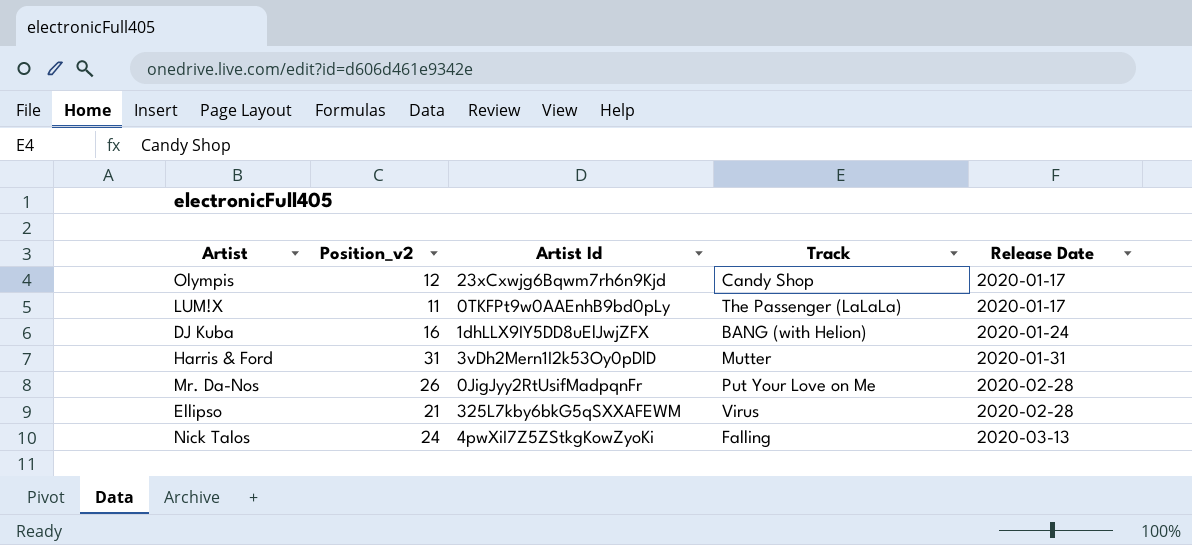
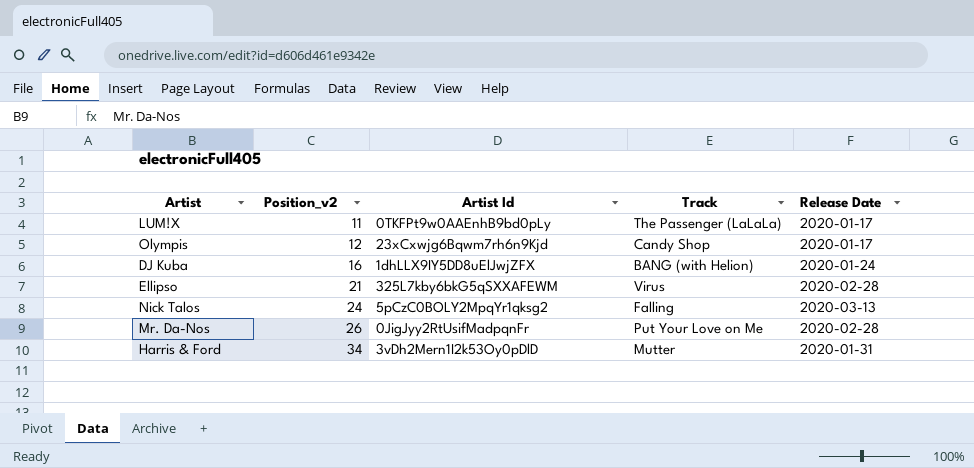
row order: Release Date ascending -> Position_v2 ascending
Nick Talos | Artist Id: 4pwXiI7Z5ZStkgKowZyoKi -> 5pCzC0BOLY2MpqYr1qksg2
Harris & Ford | Position_v2: 31 -> 34

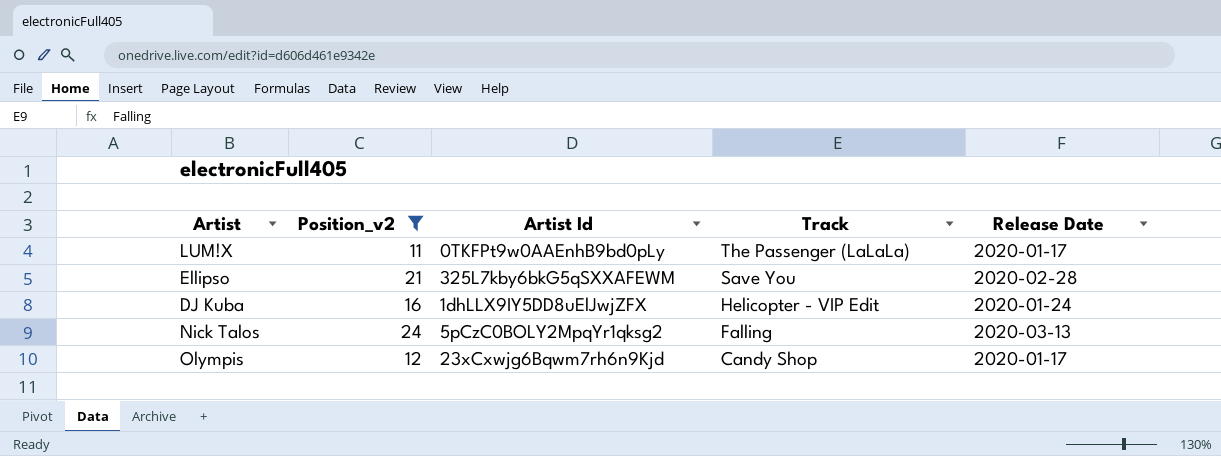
filter: none -> Position_v2 <= 24
row order: Position_v2 ascending -> Track descending
Ellipso | Track: Virus -> Save You
DJ Kuba | Track: BANG (with Helion) -> Helicopter - VIP Edit

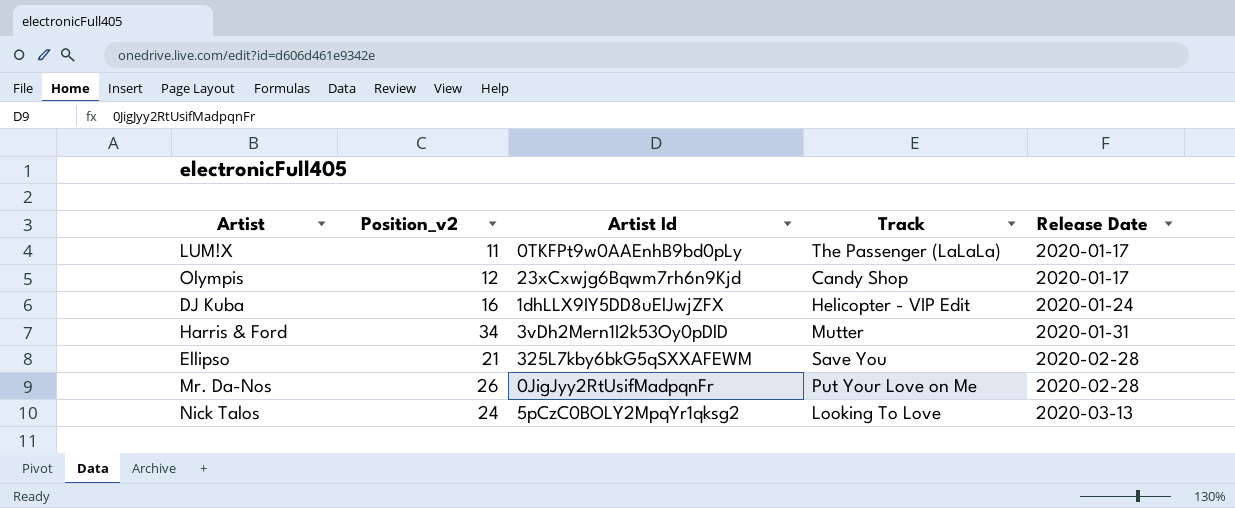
filter: Position_v2 <= 24 -> none
row order: Track descending -> Release Date ascending
Nick Talos | Track: Falling -> Looking To Love

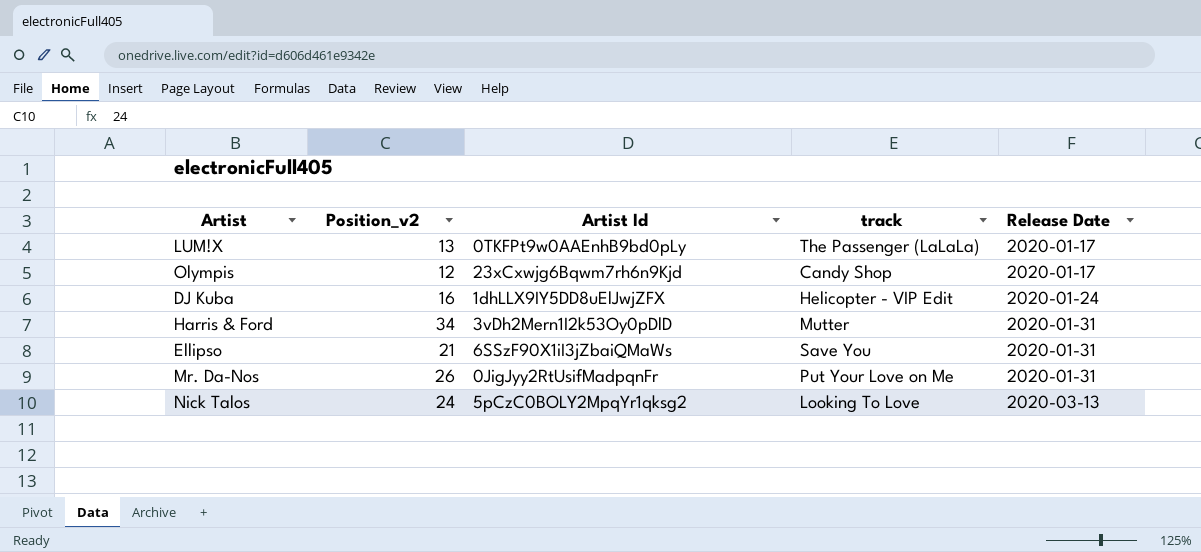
column name: Track -> track
LUM!X | Position_v2: 11 -> 13
Ellipso | Artist Id: 325L7kby6bkG5qSXXAFEWM -> 6SSzF90X1iI3jZbaiQMaWs
Ellipso | Release Date: 2020-02-28 -> 2020-01-31
Mr. Da-Nos | Release Date: 2020-02-28 -> 2020-01-31

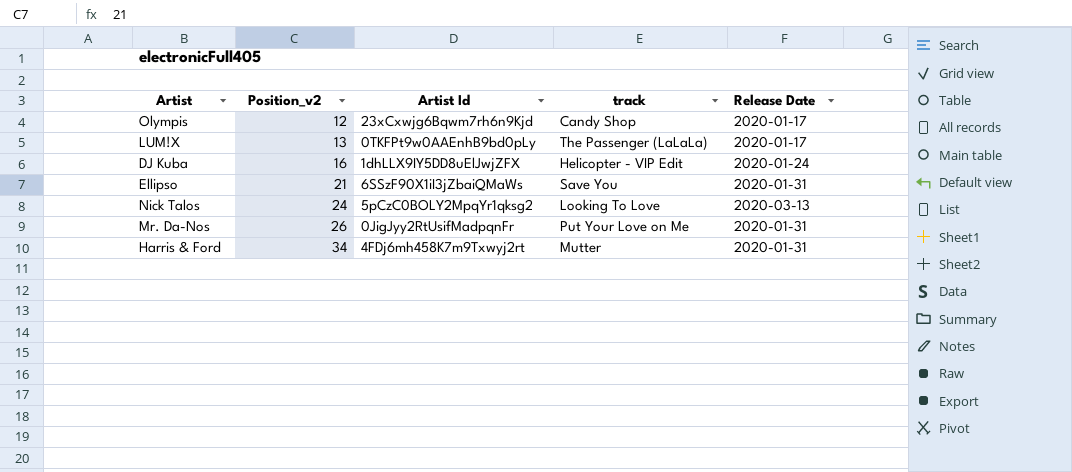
row order: Release Date ascending -> Position_v2 ascending
Harris & Ford | Artist Id: 3vDh2Mern1I2k53Oy0pDlD -> 4FDj6mh458K7m9Txwyj2rt

